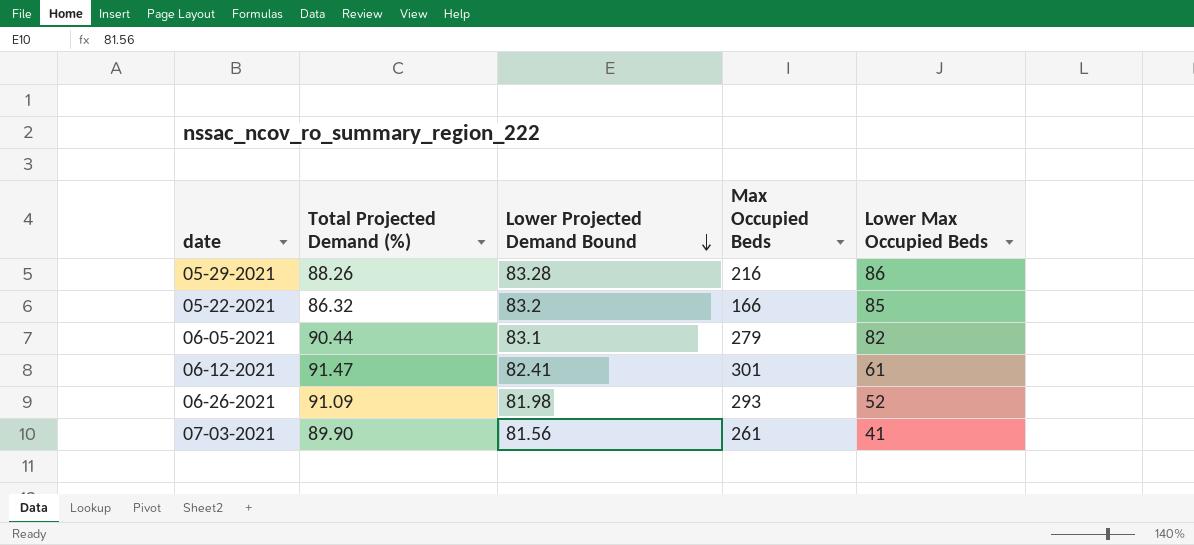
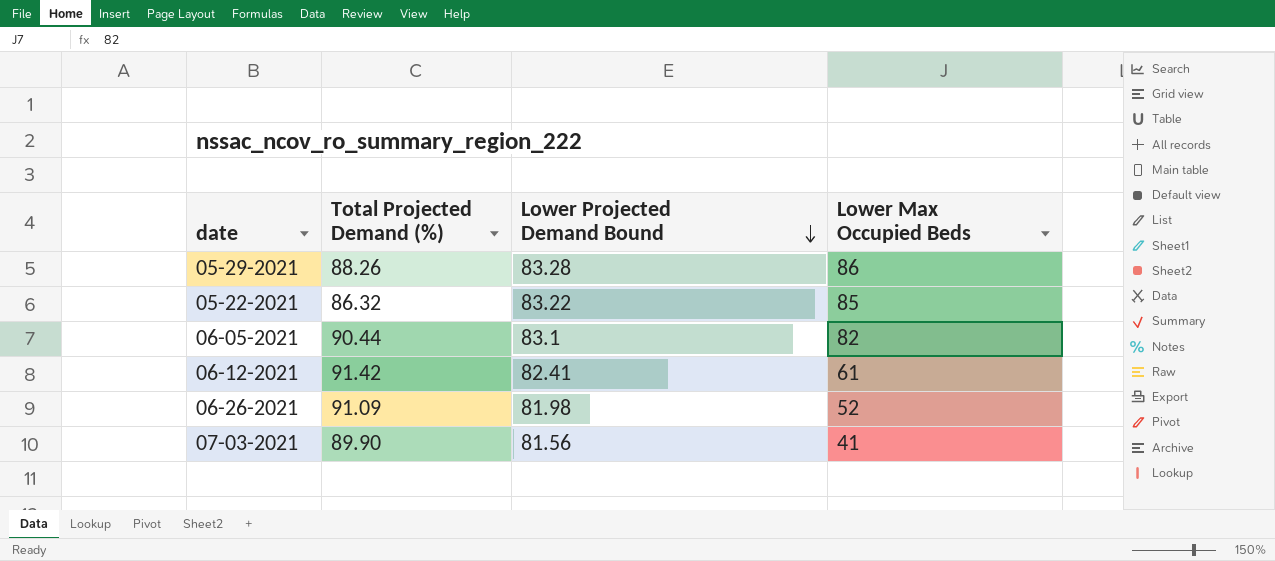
column Max Occupied Beds | position: 4 -> none
05-22-2021 | Lower Projected Demand Bound: 83.2 -> 83.22
06-12-2021 | Total Projected Demand (%): 91.47 -> 91.42

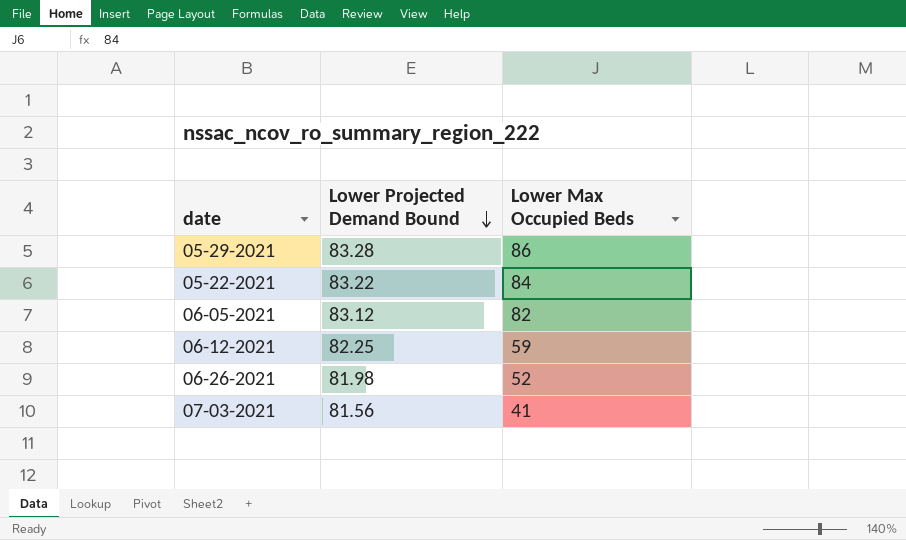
column Total Projected Demand (%) | position: 2 -> none
05-22-2021 | Lower Max Occupied Beds: 85 -> 84
06-05-2021 | Lower Projected Demand Bound: 83.1 -> 83.12
06-12-2021 | Lower Projected Demand Bound: 82.41 -> 82.25
06-12-2021 | Lower Max Occupied Beds: 61 -> 59

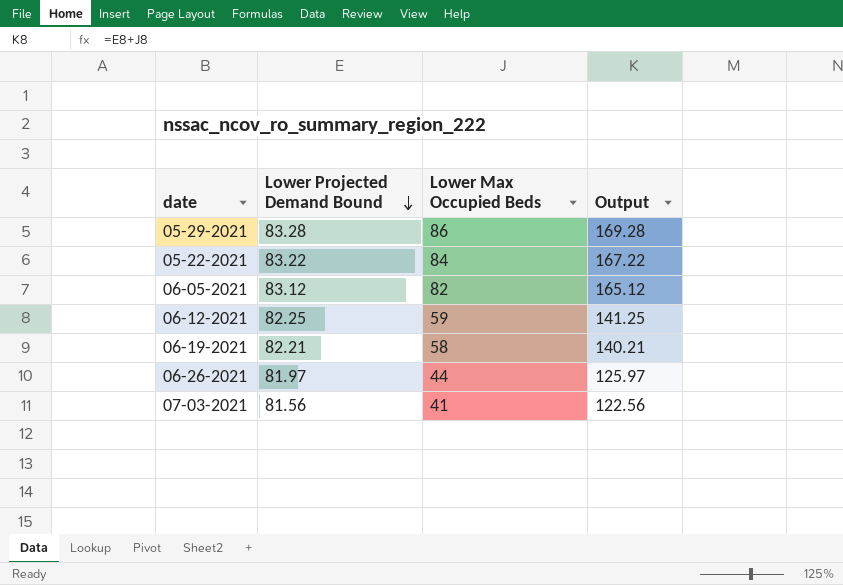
column Output | formula: none -> [Lower Projected Demand Bound] + [Lower Max Occupied Beds]
row 06-19-2021: none -> 82.21 | 58 | 140.21
06-26-2021 | Lower Projected Demand Bound: 81.98 -> 81.97
06-26-2021 | Lower Max Occupied Beds: 52 -> 44

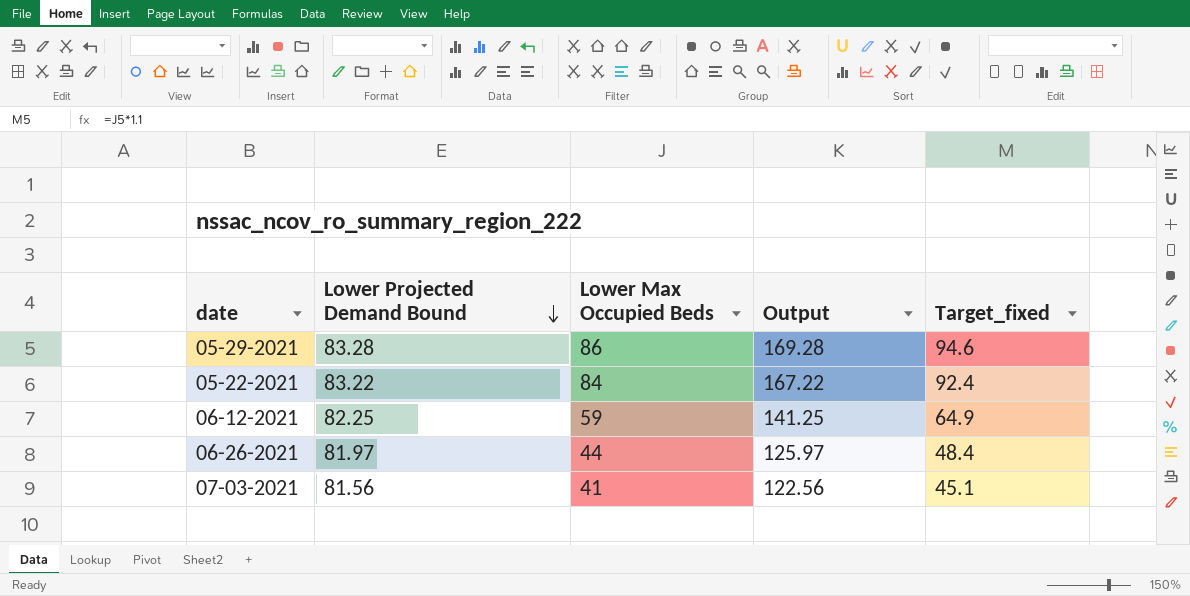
column Target_fixed | formula: none -> [Lower Max Occupied Beds] * 1.1
row 06-05-2021: 83.12 | 82 | 165.12 -> none
row 06-19-2021: 82.21 | 58 | 140.21 -> none

